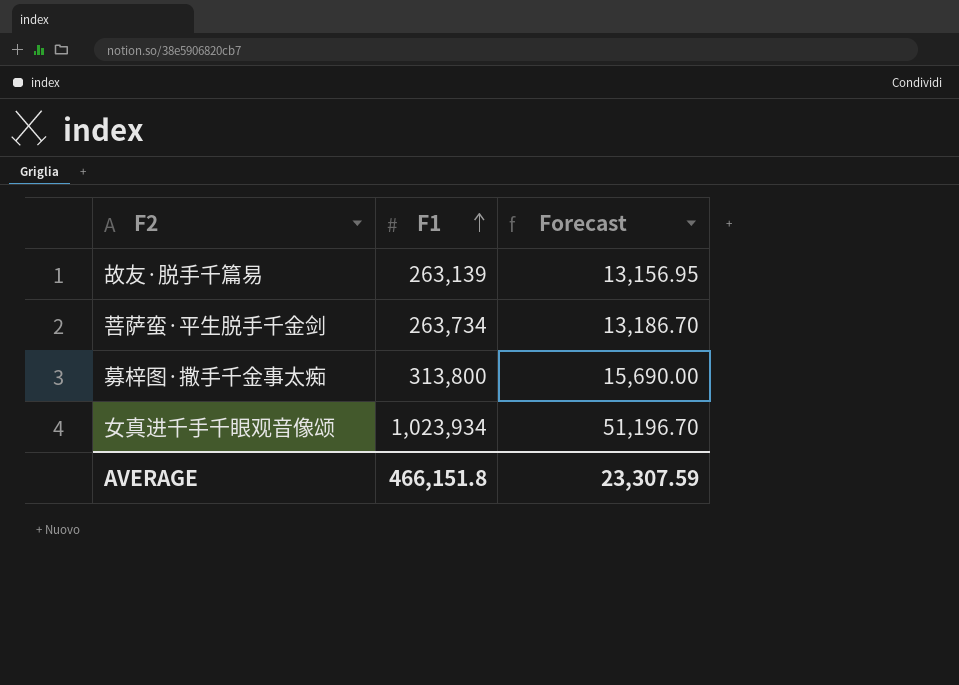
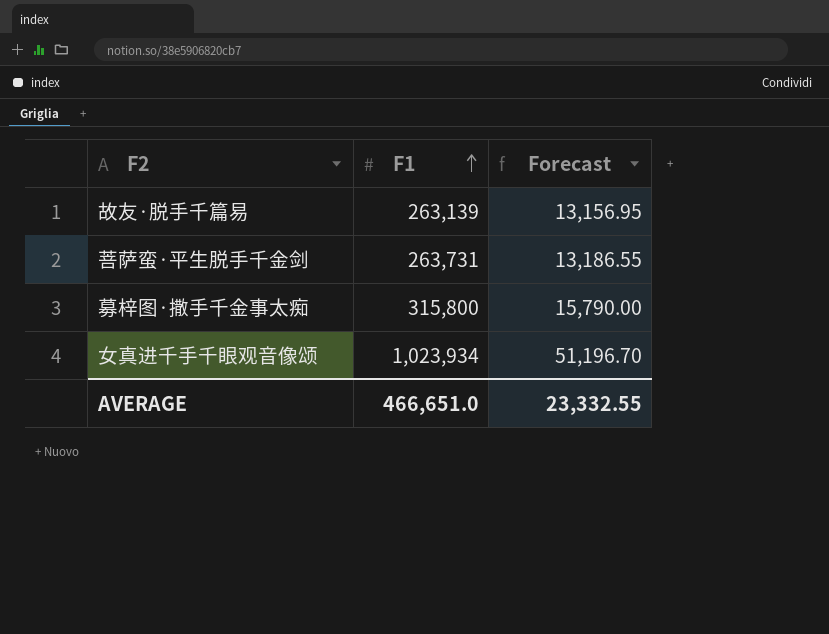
菩萨蛮·平生脱手千金剑 | F1: 263,734 -> 263,731
菩萨蛮·平生脱手千金剑 | Forecast: 13,186.70 -> 13,186.55
募梓图·撒手千金事太痴 | F1: 313,800 -> 315,800
募梓图·撒手千金事太痴 | Forecast: 15,690.00 -> 15,790.00
AVERAGE | F1: 466,151.8 -> 466,651.0
AVERAGE | Forecast: 23,307.59 -> 23,332.55

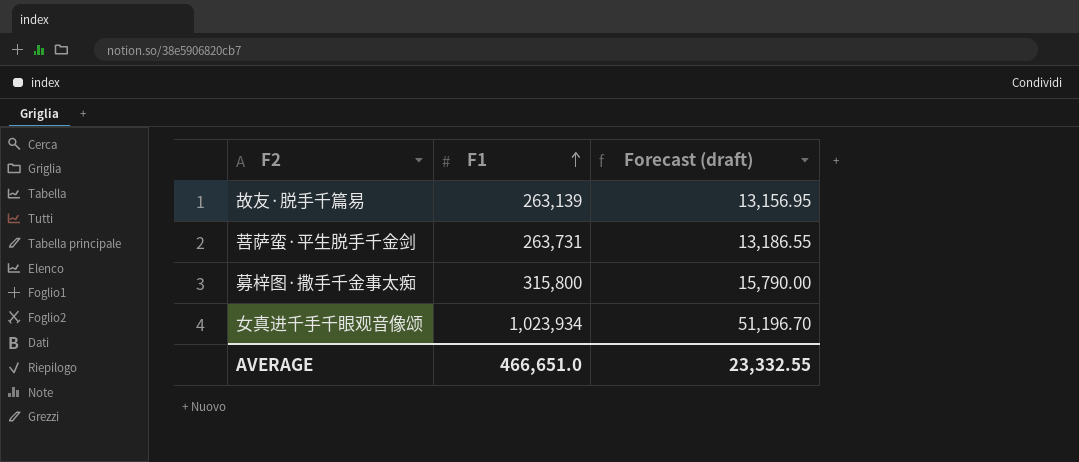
column name: Forecast -> Forecast (draft)

